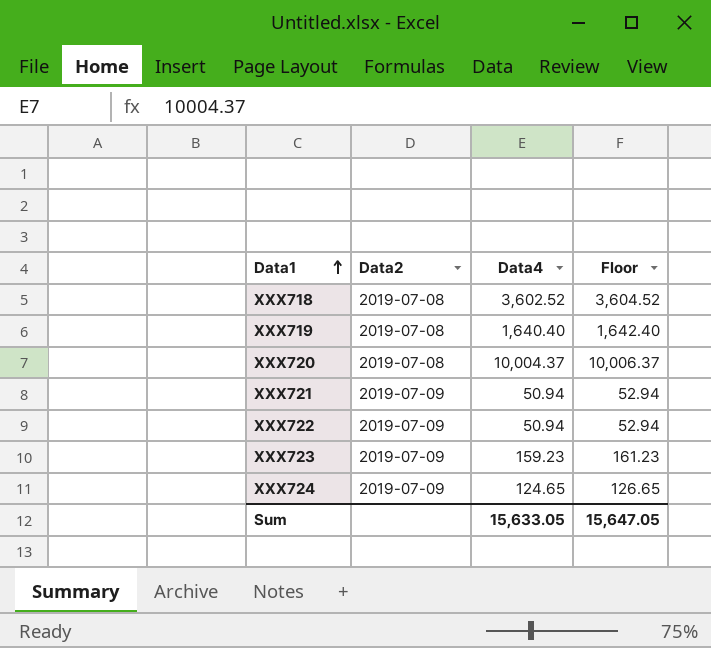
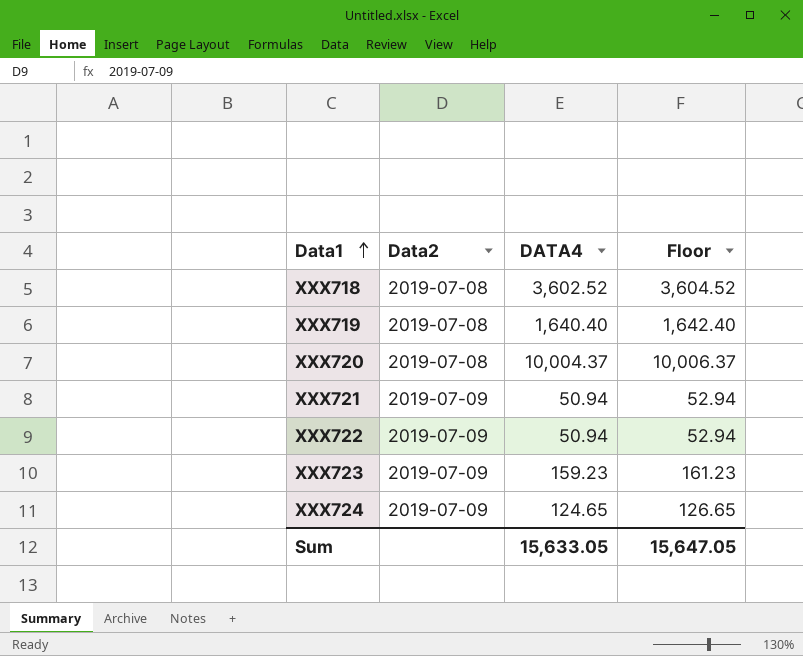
column name: Data4 -> DATA4

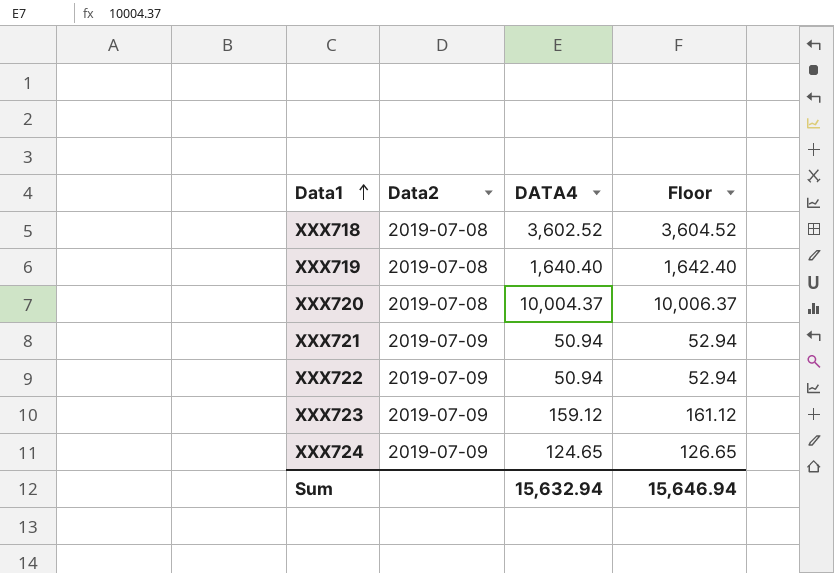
XXX723 | DATA4: 159.23 -> 159.12
XXX723 | Floor: 161.23 -> 161.12
Sum | DATA4: 15,633.05 -> 15,632.94
Sum | Floor: 15,647.05 -> 15,646.94

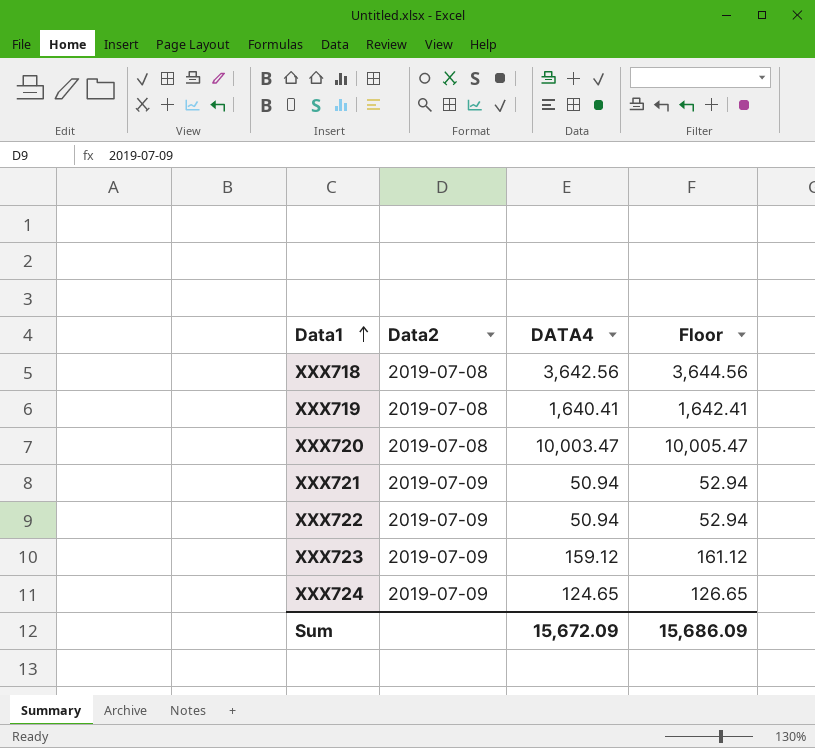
XXX718 | DATA4: 3,602.52 -> 3,642.56
XXX718 | Floor: 3,604.52 -> 3,644.56
XXX719 | DATA4: 1,640.40 -> 1,640.41
XXX719 | Floor: 1,642.40 -> 1,642.41
XXX720 | DATA4: 10,004.37 -> 10,003.47
XXX720 | Floor: 10,006.37 -> 10,005.47
Sum | DATA4: 15,632.94 -> 15,672.09
Sum | Floor: 15,646.94 -> 15,686.09

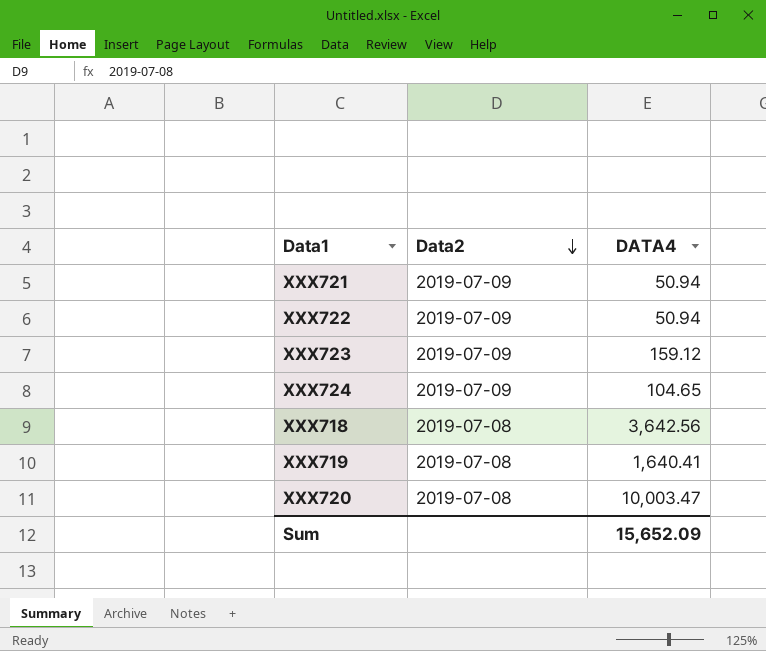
row order: Data1 ascending -> Data2 descending
column Floor | formula: [DATA4] + 2 -> none
XXX724 | DATA4: 124.65 -> 104.65
Sum | DATA4: 15,672.09 -> 15,652.09

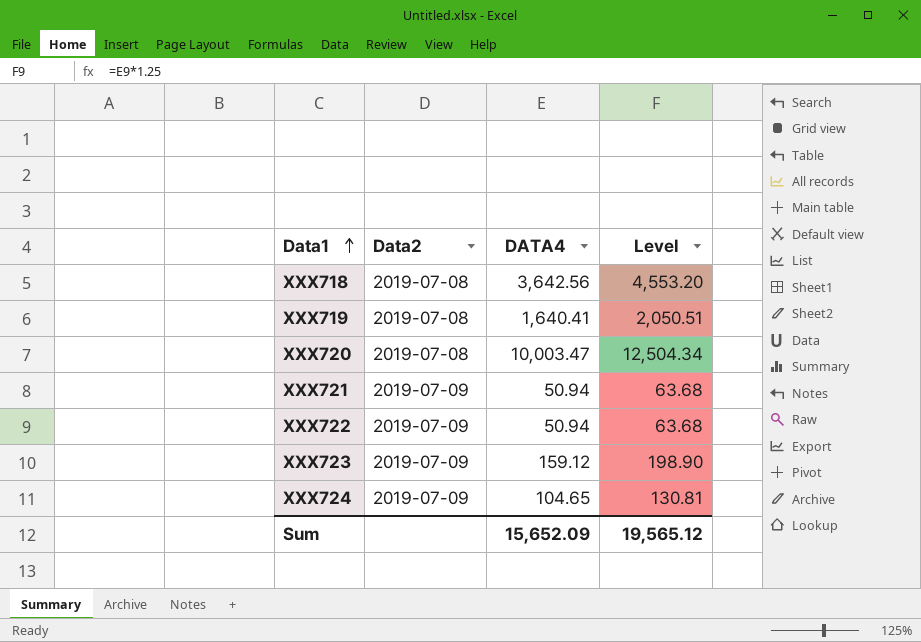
row order: Data2 descending -> Data1 ascending
column Level | formula: none -> [DATA4] * 1.25

